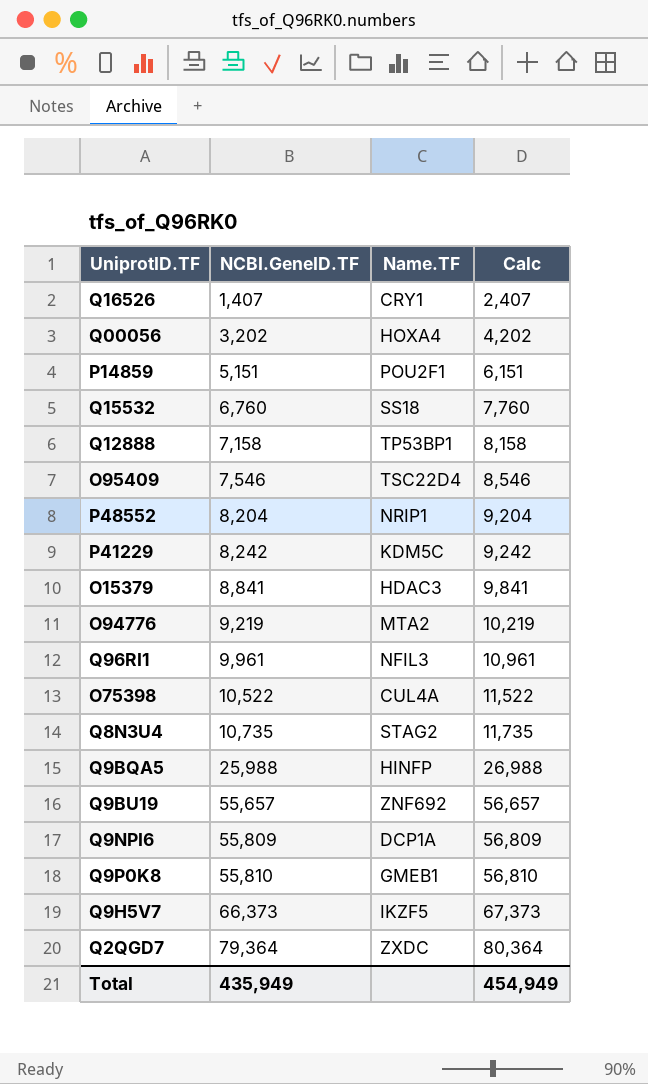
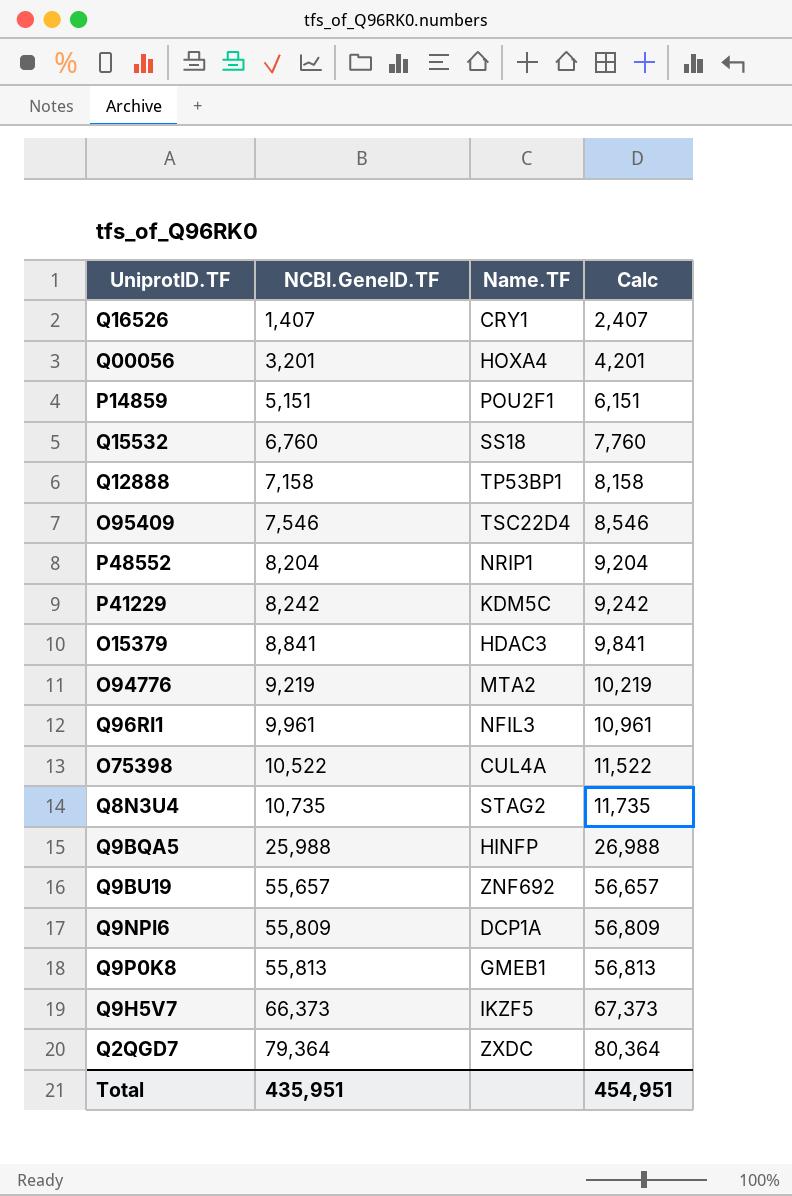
Q00056 | NCBI.GeneID.TF: 3,202 -> 3,201
Q00056 | Calc: 4,202 -> 4,201
Q9P0K8 | NCBI.GeneID.TF: 55,810 -> 55,813
Q9P0K8 | Calc: 56,810 -> 56,813
Total | NCBI.GeneID.TF: 435,949 -> 435,951
Total | Calc: 454,949 -> 454,951

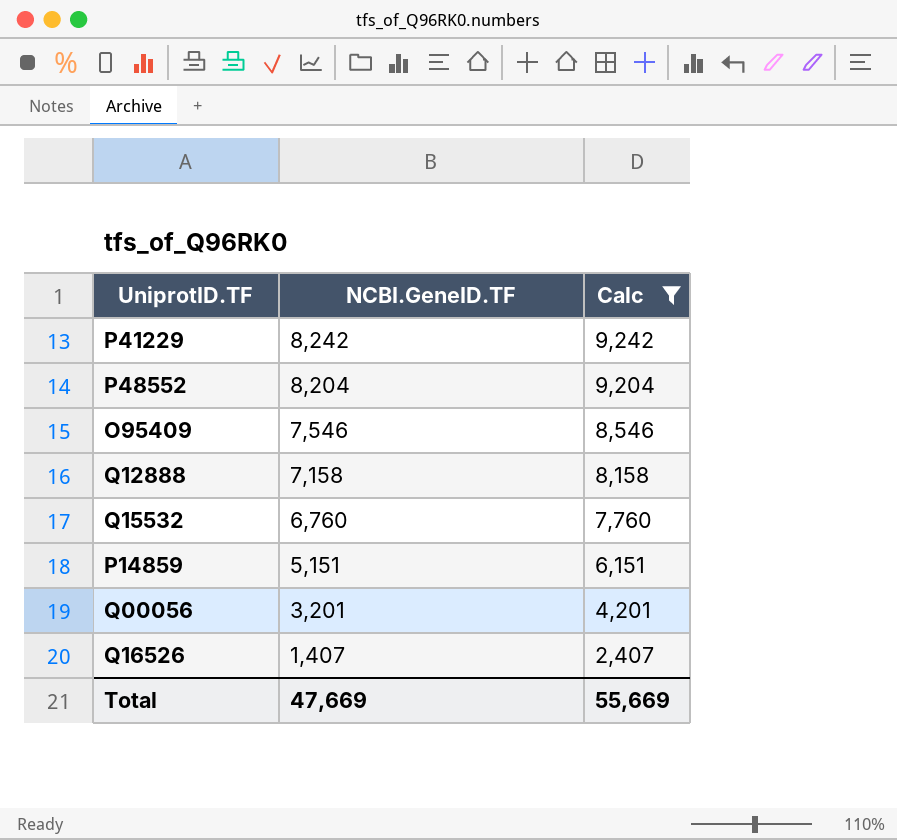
filter: none -> Calc <= 9,242
row order: NCBI.GeneID.TF ascending -> NCBI.GeneID.TF descending
column Name.TF | position: 3 -> none
Total | NCBI.GeneID.TF: 435,951 -> 47,669
Total | Calc: 454,951 -> 55,669

